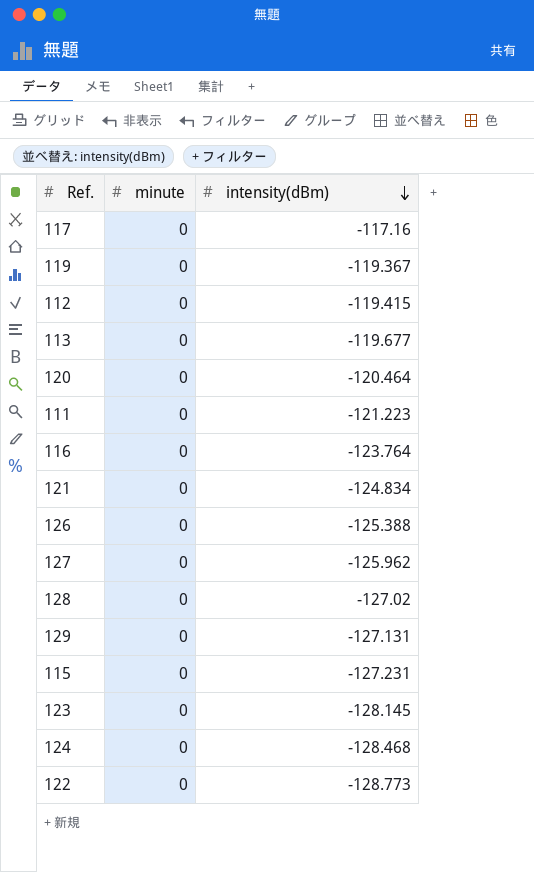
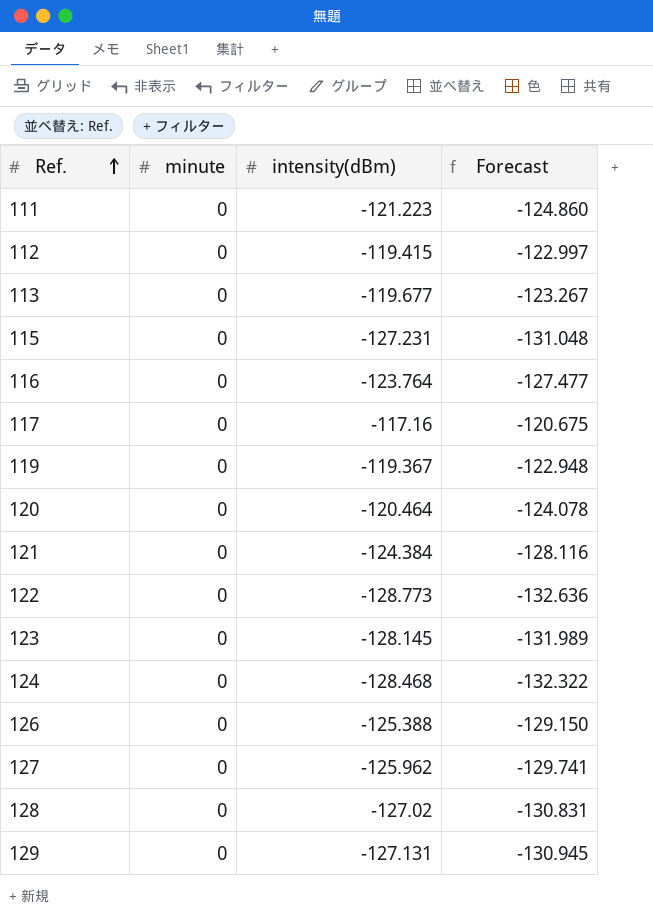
row order: intensity(dBm) descending -> Ref. ascending
column Forecast | formula: none -> [intensity(dBm)] * 1.03
121 | intensity(dBm): -124.834 -> -124.384

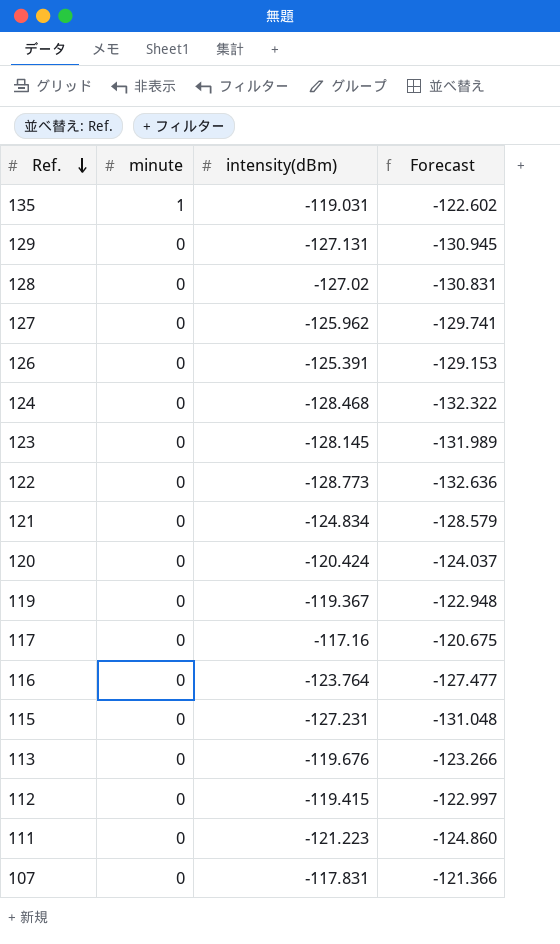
row order: Ref. ascending -> Ref. descending
row 135: none -> 1 | -119.031 | -122.602
126 | intensity(dBm): -125.388 -> -125.391
126 | Forecast: -129.150 -> -129.153
121 | intensity(dBm): -124.384 -> -124.834
121 | Forecast: -128.116 -> -128.579
120 | intensity(dBm): -120.464 -> -120.424
120 | Forecast: -124.078 -> -124.037
113 | intensity(dBm): -119.677 -> -119.676
113 | Forecast: -123.267 -> -123.266
row 107: none -> 0 | -117.831 | -121.366

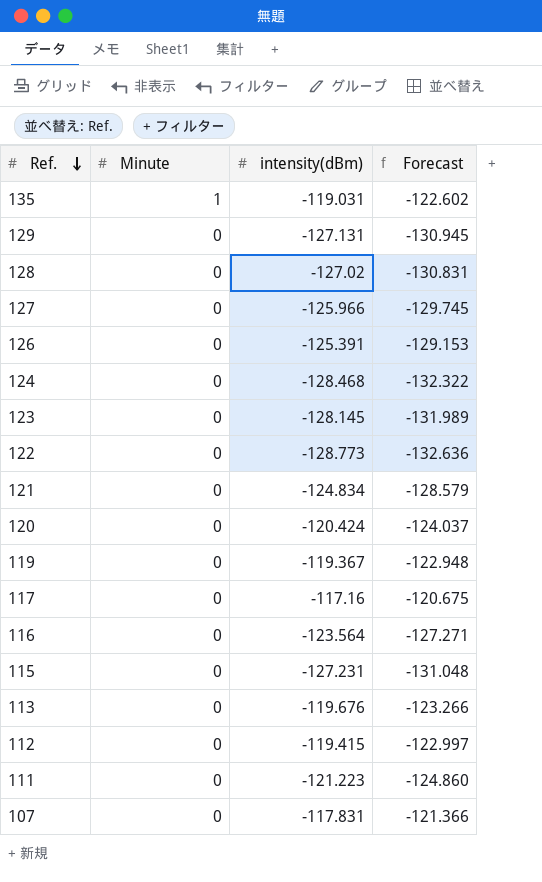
column name: minute -> Minute
127 | intensity(dBm): -125.962 -> -125.966
127 | Forecast: -129.741 -> -129.745
116 | intensity(dBm): -123.764 -> -123.564
116 | Forecast: -127.477 -> -127.271

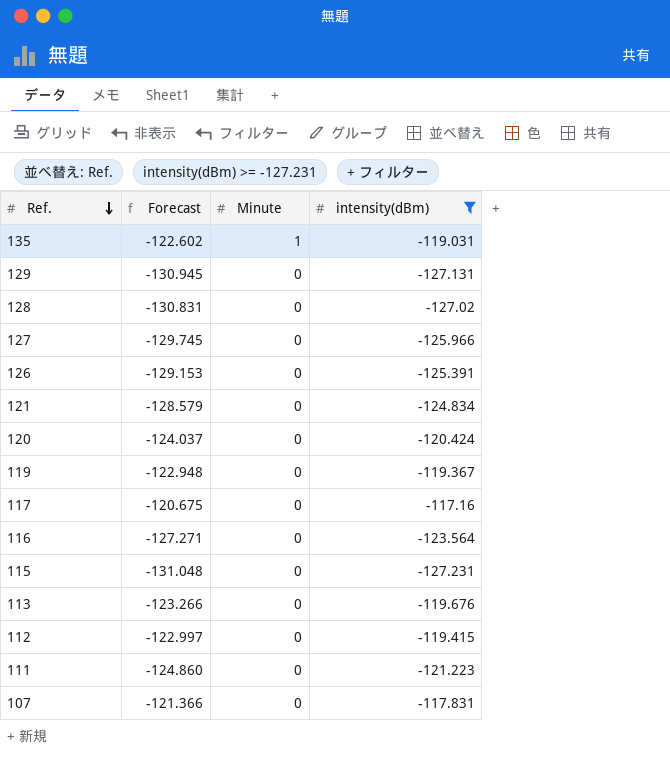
filter: none -> intensity(dBm) >= -127.231
column Forecast | position: 4 -> 2

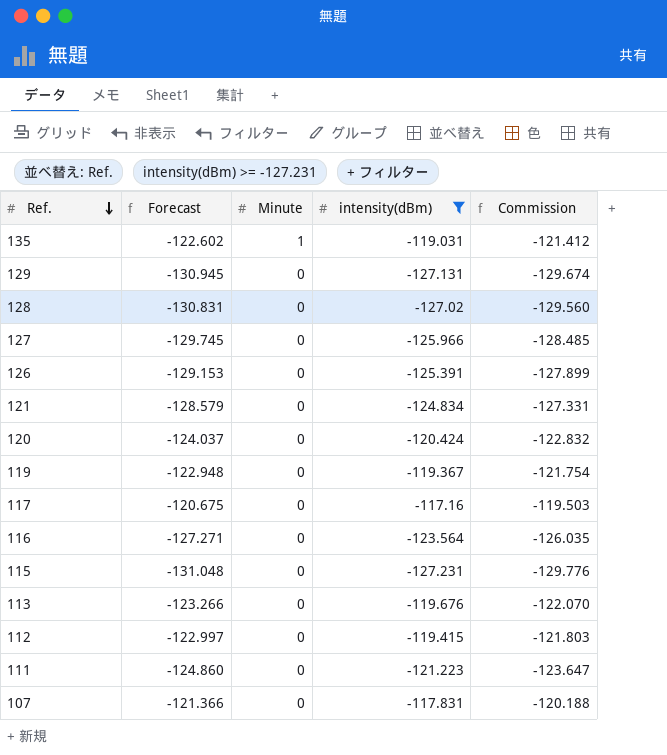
column Commission | formula: none -> [intensity(dBm)] * 1.02

